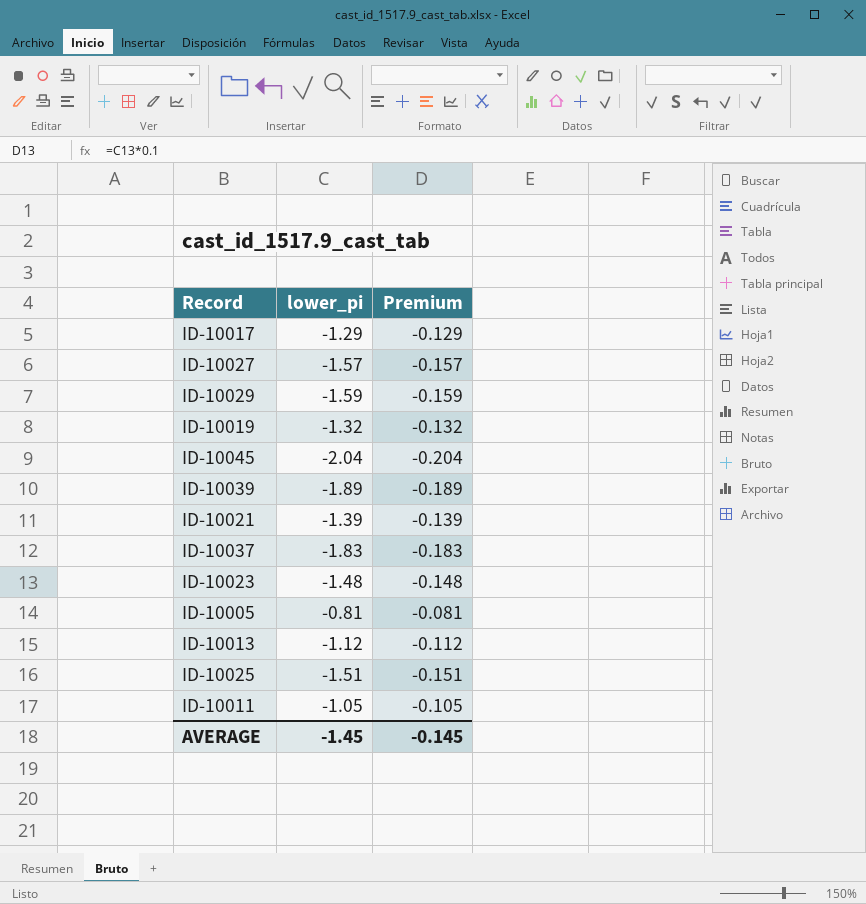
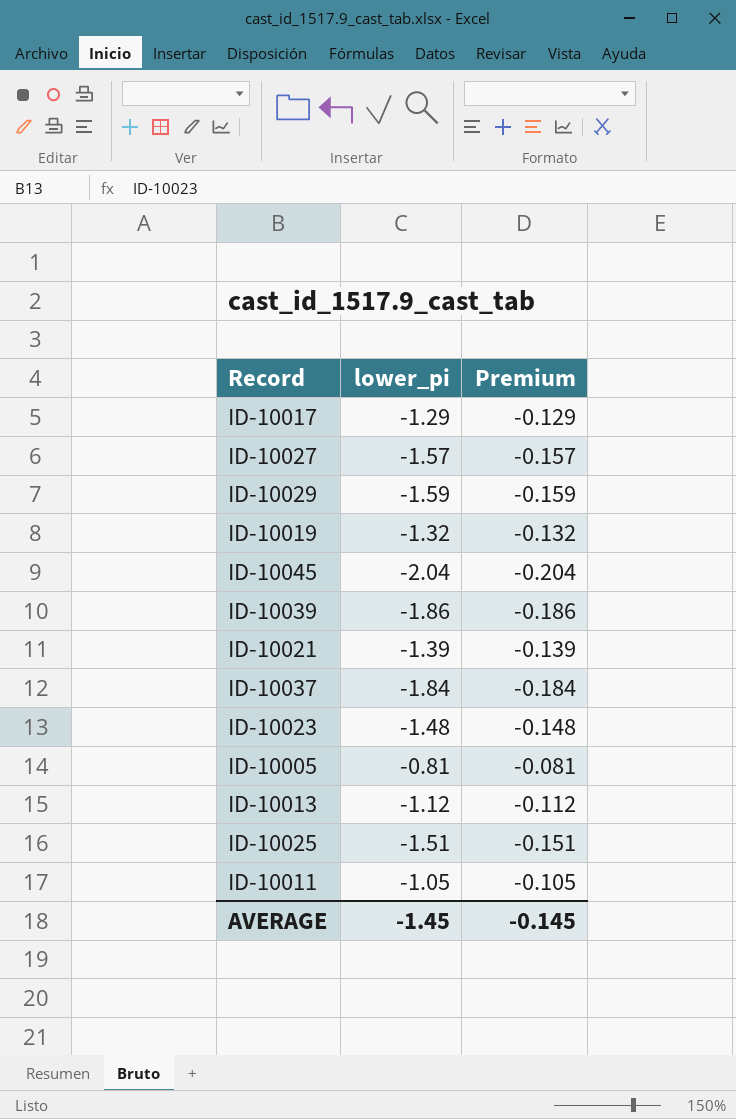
ID-10039 | lower_pi: -1.89 -> -1.86
ID-10039 | Premium: -0.189 -> -0.186
ID-10037 | lower_pi: -1.83 -> -1.84
ID-10037 | Premium: -0.183 -> -0.184

